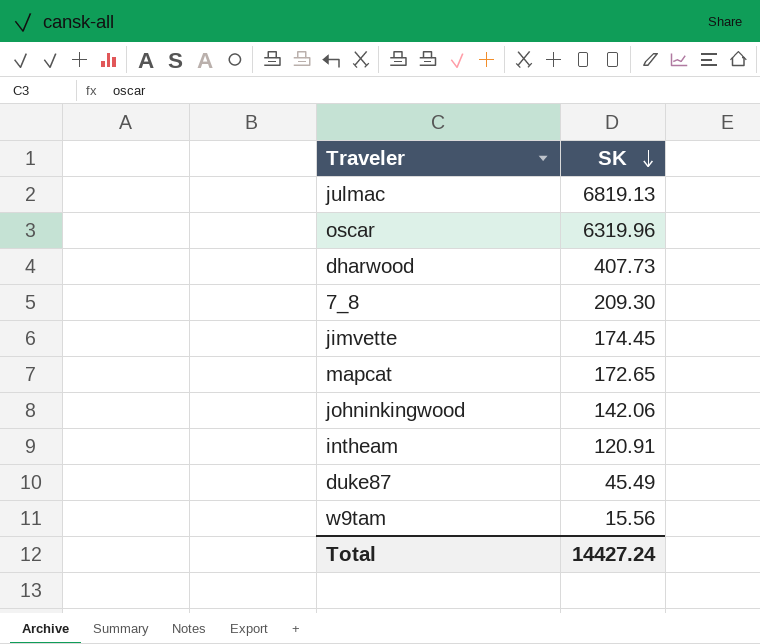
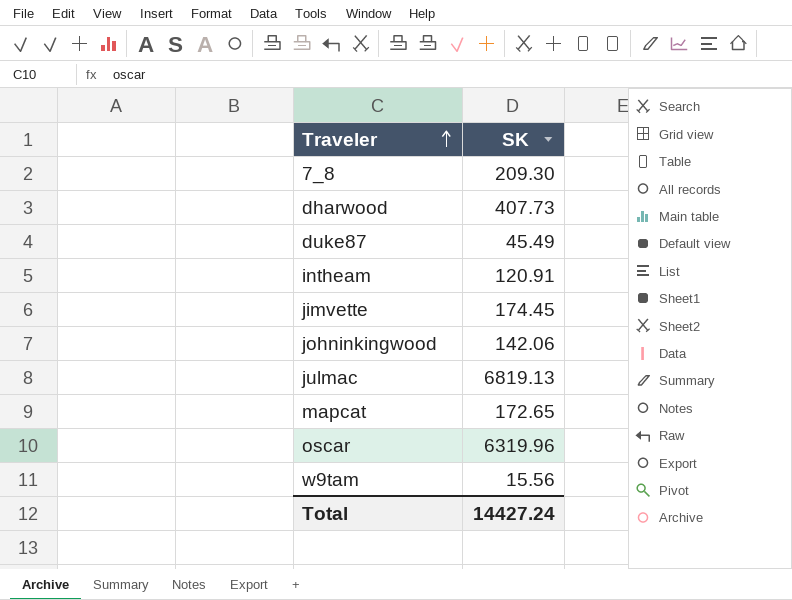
row order: SK descending -> Traveler ascending

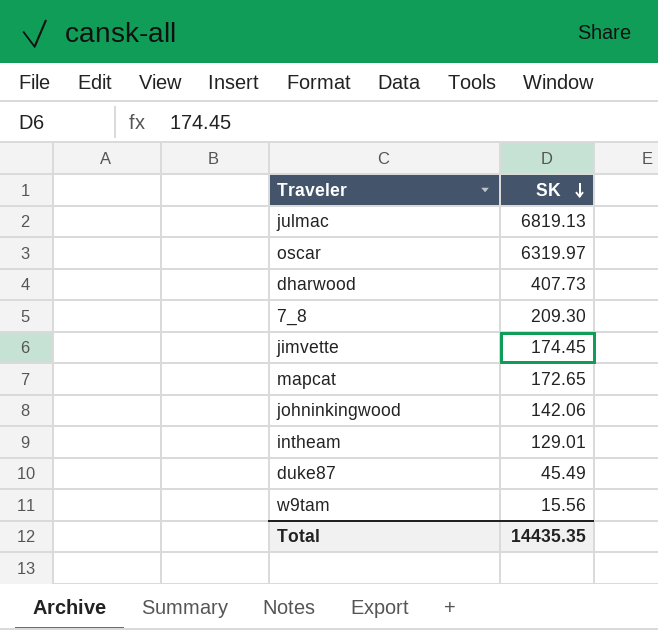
row order: Traveler ascending -> SK descending
oscar | SK: 6319.96 -> 6319.97
intheam | SK: 120.91 -> 129.01
Total | SK: 14427.24 -> 14435.35

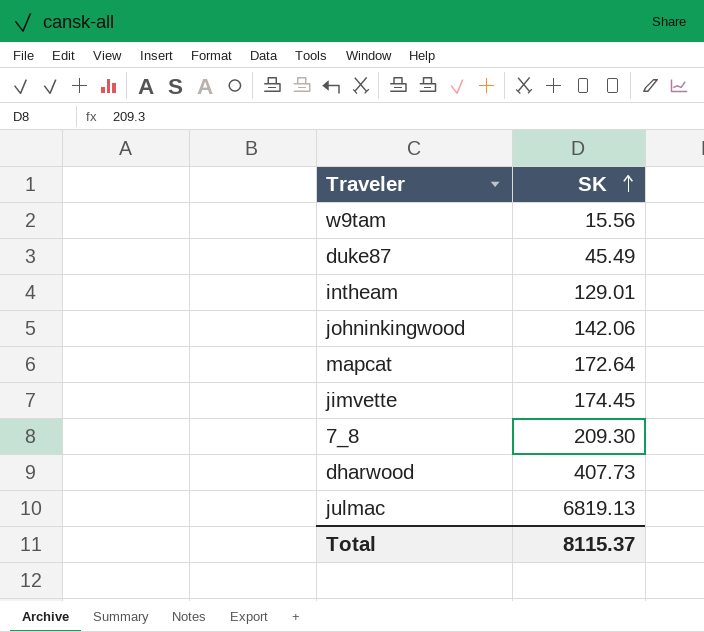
row order: SK descending -> SK ascending
row oscar: 6319.97 -> none
mapcat | SK: 172.65 -> 172.64
Total | SK: 14435.35 -> 8115.37

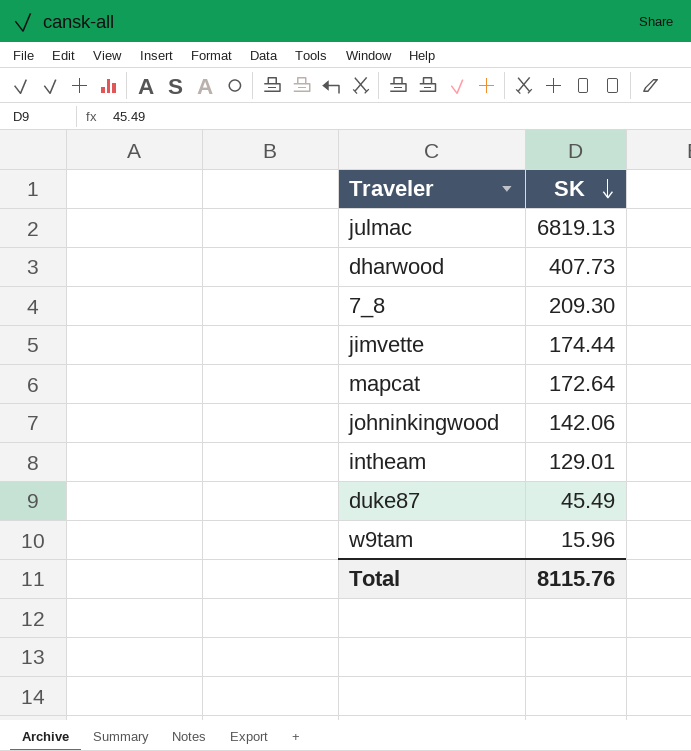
row order: SK ascending -> SK descending
jimvette | SK: 174.45 -> 174.44
w9tam | SK: 15.56 -> 15.96
Total | SK: 8115.37 -> 8115.76

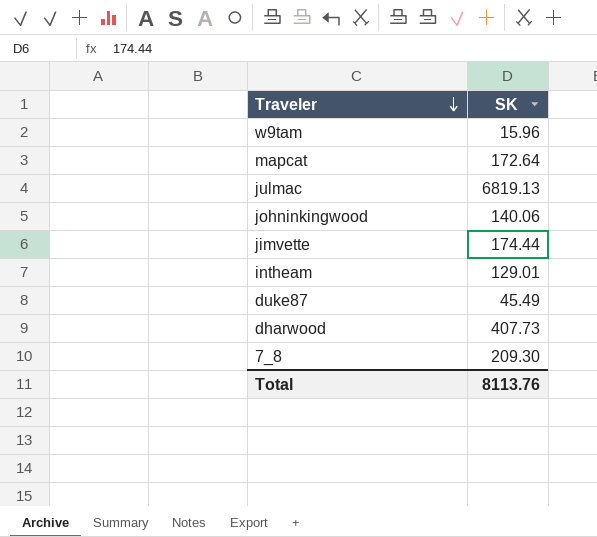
row order: SK descending -> Traveler descending
johninkingwood | SK: 142.06 -> 140.06
Total | SK: 8115.76 -> 8113.76

